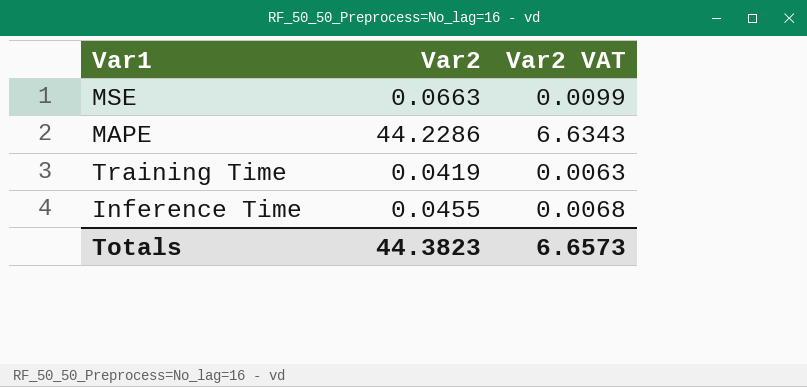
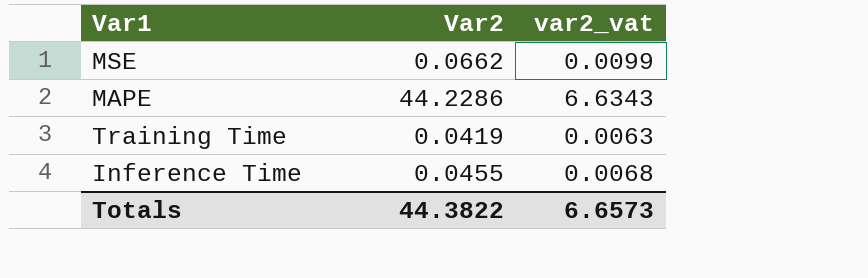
column name: Var2 VAT -> var2_vat
MSE | Var2: 0.0663 -> 0.0662
Totals | Var2: 44.3823 -> 44.3822

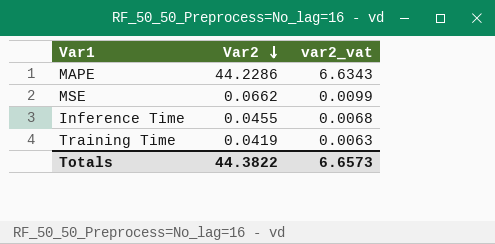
row order: none -> Var2 descending

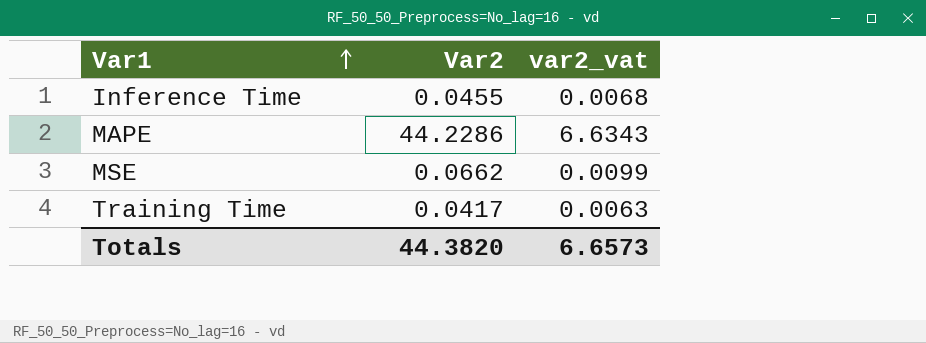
row order: Var2 descending -> Var1 ascending
Training Time | Var2: 0.0419 -> 0.0417
Totals | Var2: 44.3822 -> 44.3820

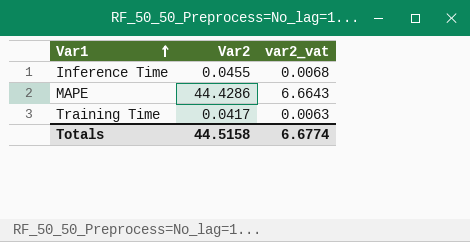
row MSE: 0.0662 | 0.0099 -> none
MAPE | Var2: 44.2286 -> 44.4286
MAPE | var2_vat: 6.6343 -> 6.6643
Totals | Var2: 44.3820 -> 44.5158
Totals | var2_vat: 6.6573 -> 6.6774

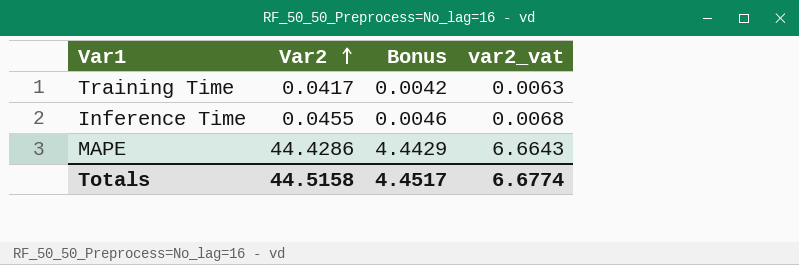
row order: Var1 ascending -> Var2 ascending
column Bonus | formula: none -> [Var2] * 0.1

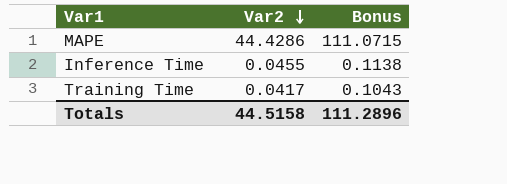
row order: Var2 ascending -> Var2 descending
column var2_vat | formula: [Var2] * 0.15 -> none
column Bonus | formula: [Var2] * 0.1 -> [Var2] * 2.5
Totals | Bonus: 4.4517 -> 111.2896

